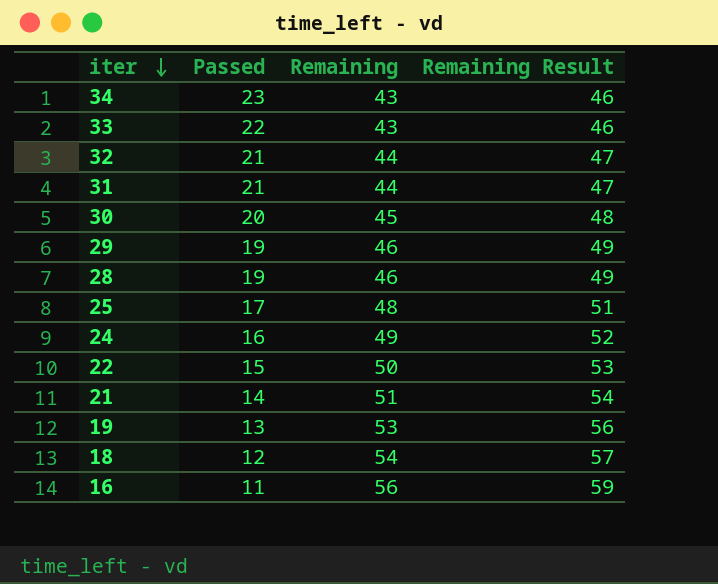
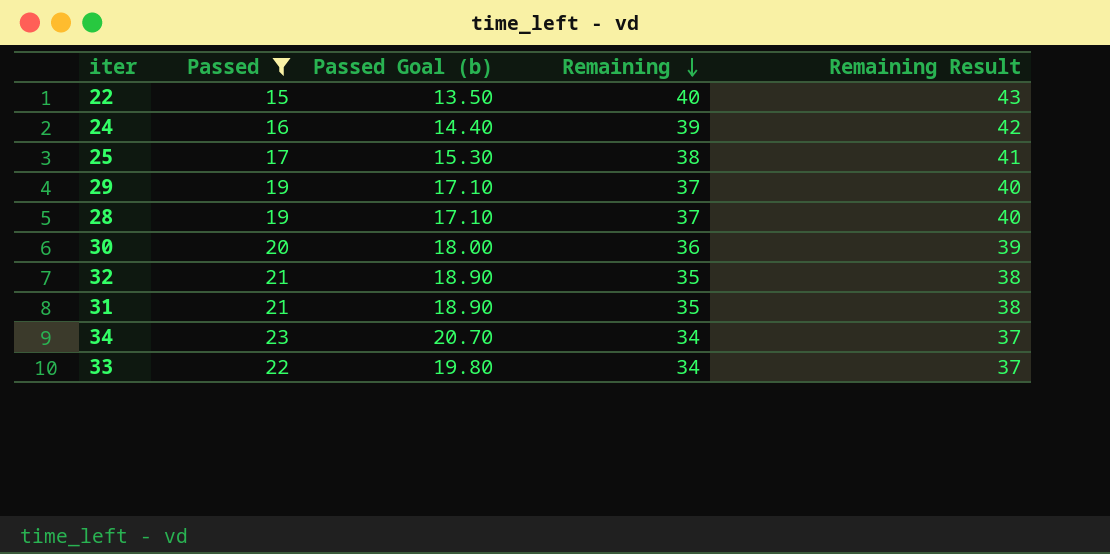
filter: none -> Passed >= 15
row order: iter descending -> Remaining descending
column Passed Goal (b) | formula: none -> [Passed] * 0.9
22 | Remaining: 50 -> 40
22 | Remaining Result: 53 -> 43
24 | Remaining: 49 -> 39
24 | Remaining Result: 52 -> 42
25 | Remaining: 48 -> 38
25 | Remaining Result: 51 -> 41
29 | Remaining: 46 -> 37
29 | Remaining Result: 49 -> 40
28 | Remaining: 46 -> 37
28 | Remaining Result: 49 -> 40
30 | Remaining: 45 -> 36
30 | Remaining Result: 48 -> 39
32 | Remaining: 44 -> 35
32 | Remaining Result: 47 -> 38
31 | Remaining: 44 -> 35
31 | Remaining Result: 47 -> 38
34 | Remaining: 43 -> 34
34 | Remaining Result: 46 -> 37
33 | Remaining: 43 -> 34
33 | Remaining Result: 46 -> 37

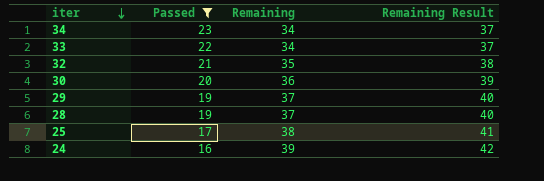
row order: Remaining descending -> iter descending
column Passed Goal (b) | formula: [Passed] * 0.9 -> none
row 22: 15 | 13.50 | 40 | 43 -> none
row 31: 21 | 18.90 | 35 | 38 -> none

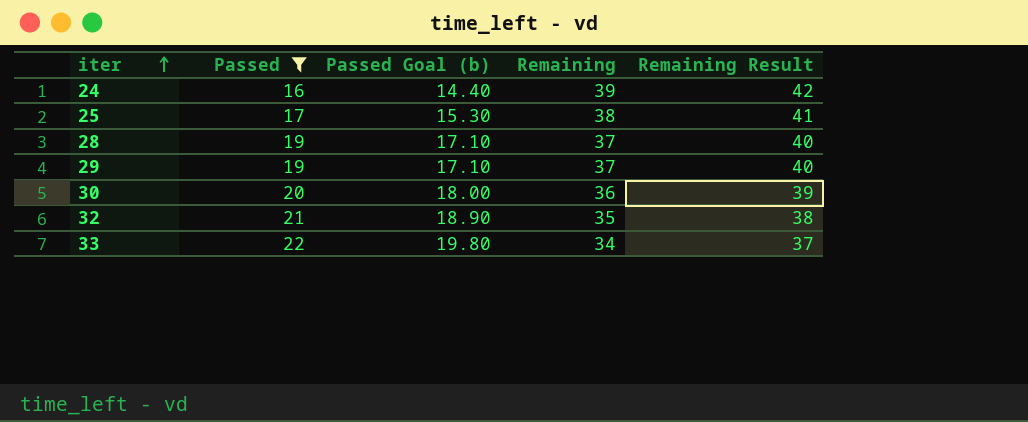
row order: iter descending -> iter ascending
column Passed Goal (b) | formula: none -> [Passed] * 0.9
row 34: 23 | 34 | 37 -> none

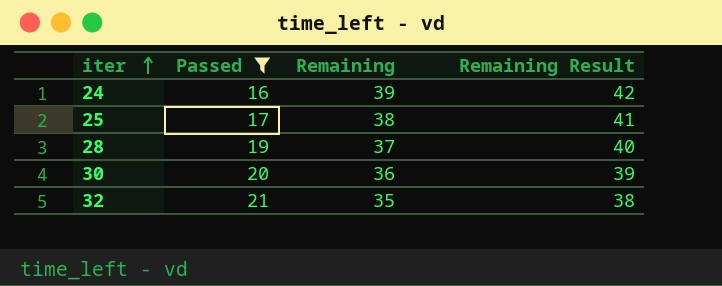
column Passed Goal (b) | formula: [Passed] * 0.9 -> none
row 29: 19 | 17.10 | 37 | 40 -> none
row 33: 22 | 19.80 | 34 | 37 -> none

